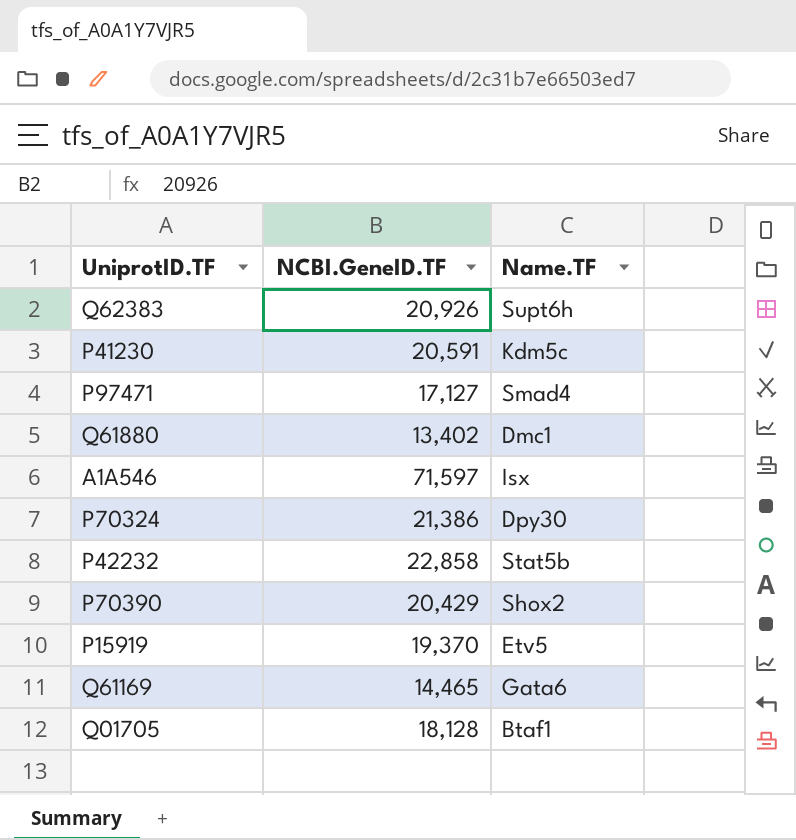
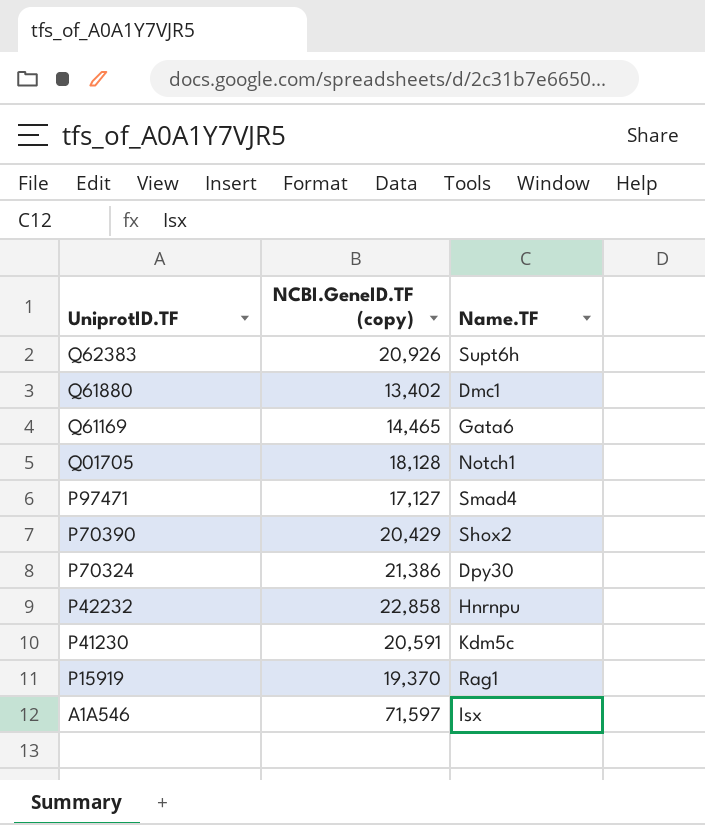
row order: none -> UniprotID.TF descending
column name: NCBI.GeneID.TF -> NCBI.GeneID.TF (copy)
Q01705 | Name.TF: Btaf1 -> Notch1
P42232 | Name.TF: Stat5b -> Hnrnpu
P15919 | Name.TF: Etv5 -> Rag1

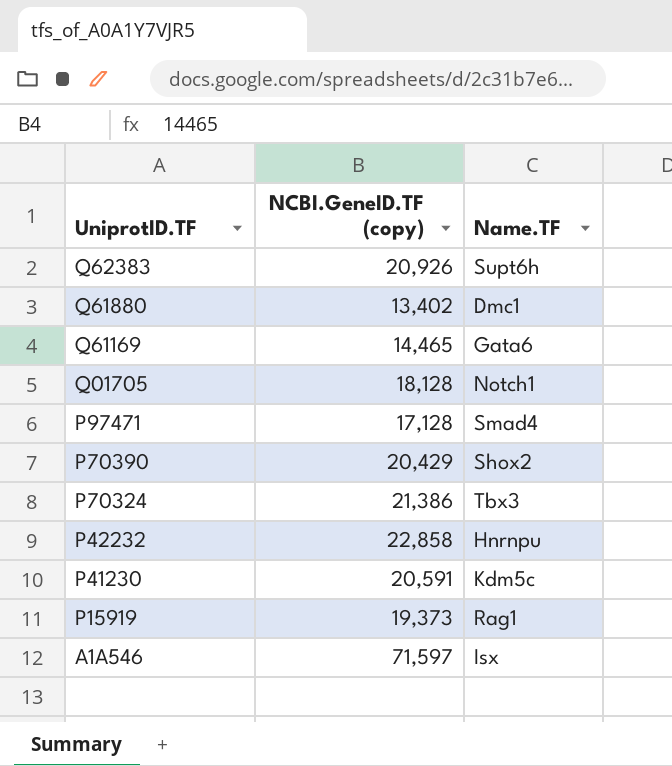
P97471 | NCBI.GeneID.TF (copy): 17,127 -> 17,128
P70324 | Name.TF: Dpy30 -> Tbx3
P15919 | NCBI.GeneID.TF (copy): 19,370 -> 19,373

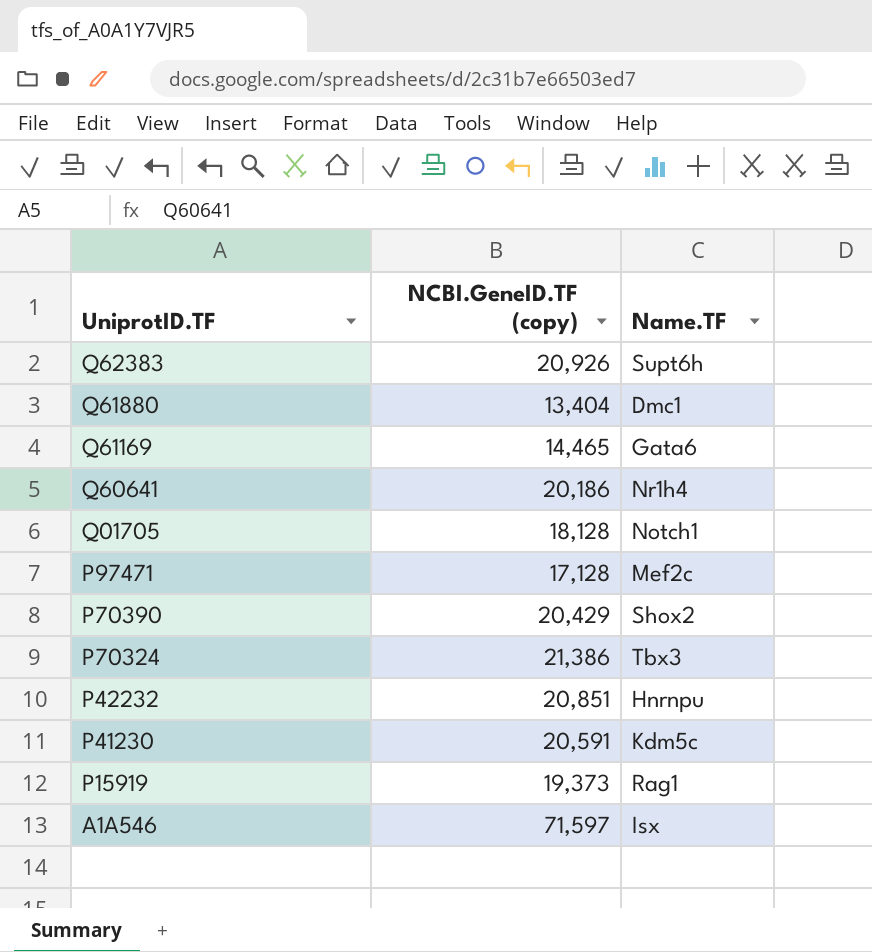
Q61880 | NCBI.GeneID.TF (copy): 13,402 -> 13,404
row Q60641: none -> 20,186 | Nr1h4
P97471 | Name.TF: Smad4 -> Mef2c
P42232 | NCBI.GeneID.TF (copy): 22,858 -> 20,851

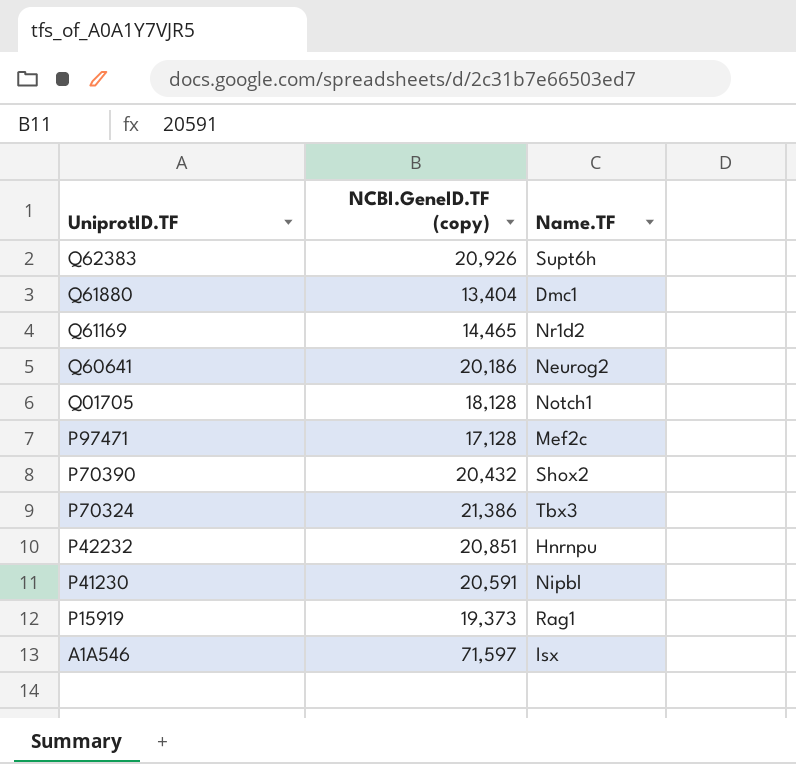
Q61169 | Name.TF: Gata6 -> Nr1d2
Q60641 | Name.TF: Nr1h4 -> Neurog2
P70390 | NCBI.GeneID.TF (copy): 20,429 -> 20,432
P41230 | Name.TF: Kdm5c -> Nipbl

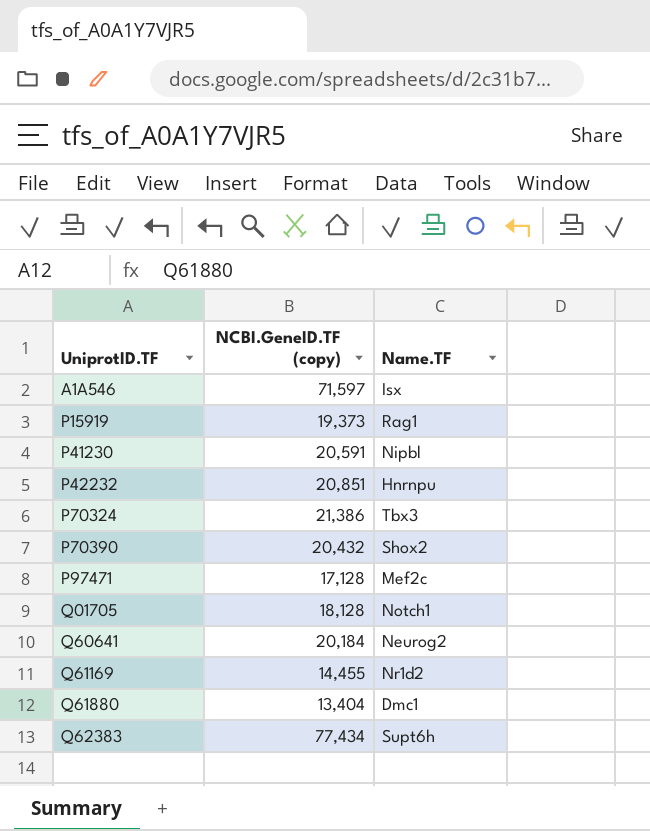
row order: UniprotID.TF descending -> UniprotID.TF ascending
Q60641 | NCBI.GeneID.TF (copy): 20,186 -> 20,184
Q61169 | NCBI.GeneID.TF (copy): 14,465 -> 14,455
Q62383 | NCBI.GeneID.TF (copy): 20,926 -> 77,434

